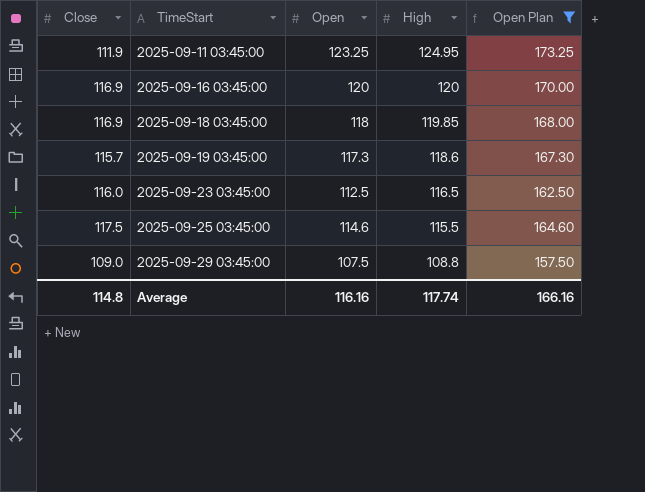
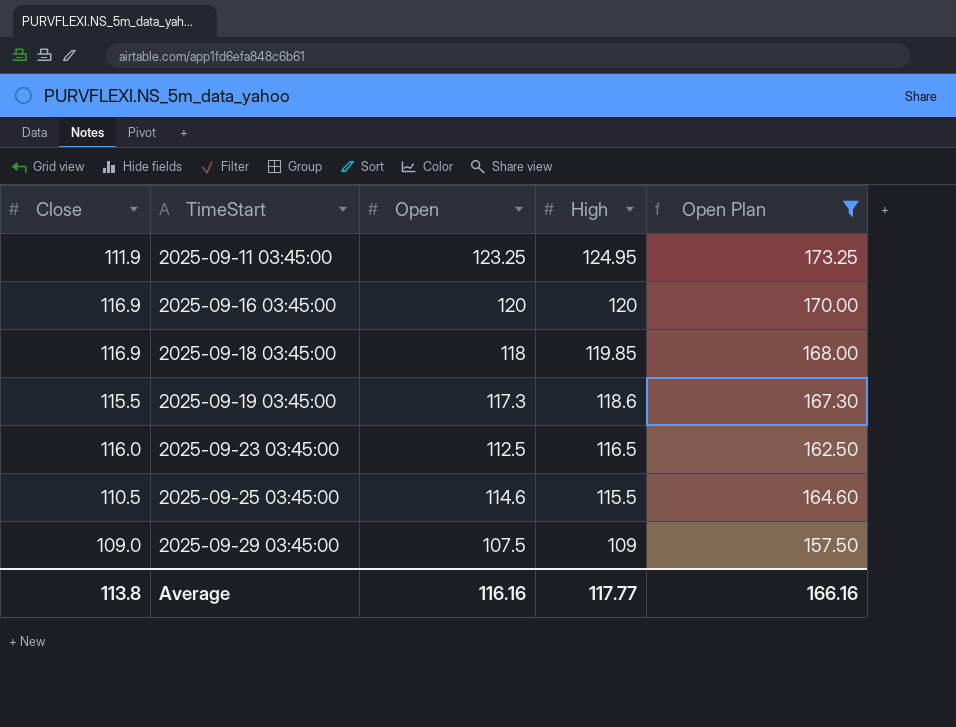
2025-09-19 03:45:00 | Close: 115.7 -> 115.5
2025-09-25 03:45:00 | Close: 117.5 -> 110.5
2025-09-29 03:45:00 | High: 108.8 -> 109
Average | Close: 114.8 -> 113.8
Average | High: 117.74 -> 117.77

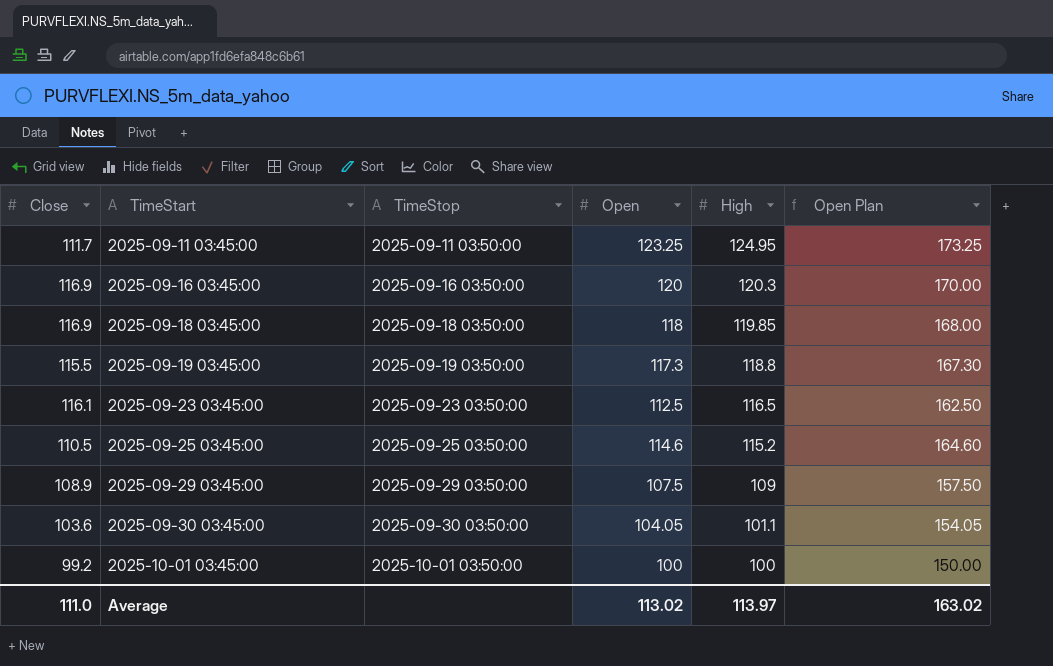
filter: Open Plan >= 157.50 -> none
column TimeStop | position: none -> 3
2025-09-11 03:45:00 | Close: 111.9 -> 111.7
2025-09-16 03:45:00 | High: 120 -> 120.3
2025-09-19 03:45:00 | High: 118.6 -> 118.8
2025-09-23 03:45:00 | Close: 116.0 -> 116.1
2025-09-25 03:45:00 | High: 115.5 -> 115.2
2025-09-29 03:45:00 | Close: 109.0 -> 108.9
Average | Close: 113.8 -> 111.0
Average | Open: 116.16 -> 113.02
Average | High: 117.77 -> 113.97
Average | Open Plan: 166.16 -> 163.02

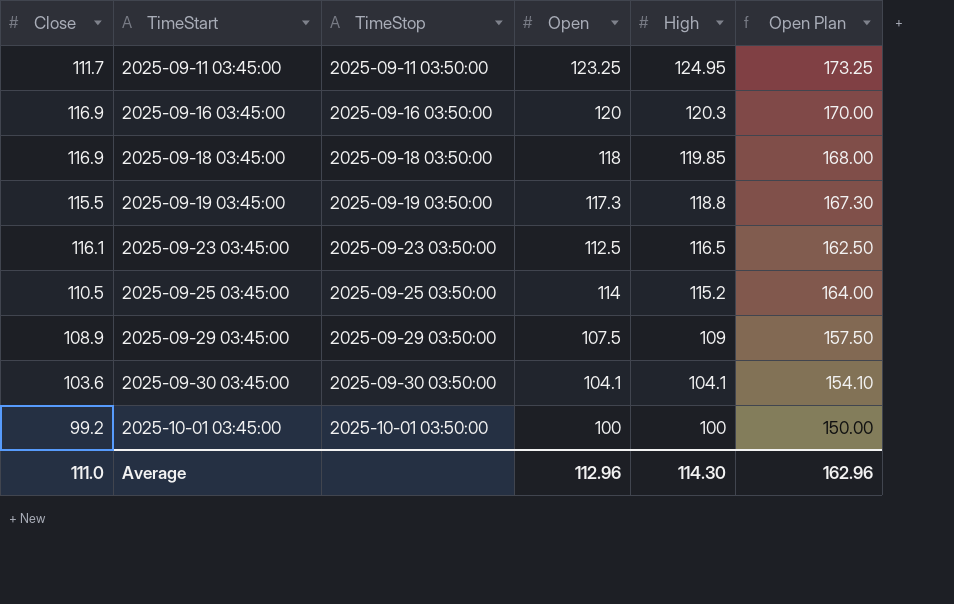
2025-09-25 03:45:00 | Open: 114.6 -> 114
2025-09-25 03:45:00 | Open Plan: 164.60 -> 164.00
2025-09-30 03:45:00 | Open: 104.05 -> 104.1
2025-09-30 03:45:00 | High: 101.1 -> 104.1
2025-09-30 03:45:00 | Open Plan: 154.05 -> 154.10
Average | Open: 113.02 -> 112.96
Average | High: 113.97 -> 114.30
Average | Open Plan: 163.02 -> 162.96

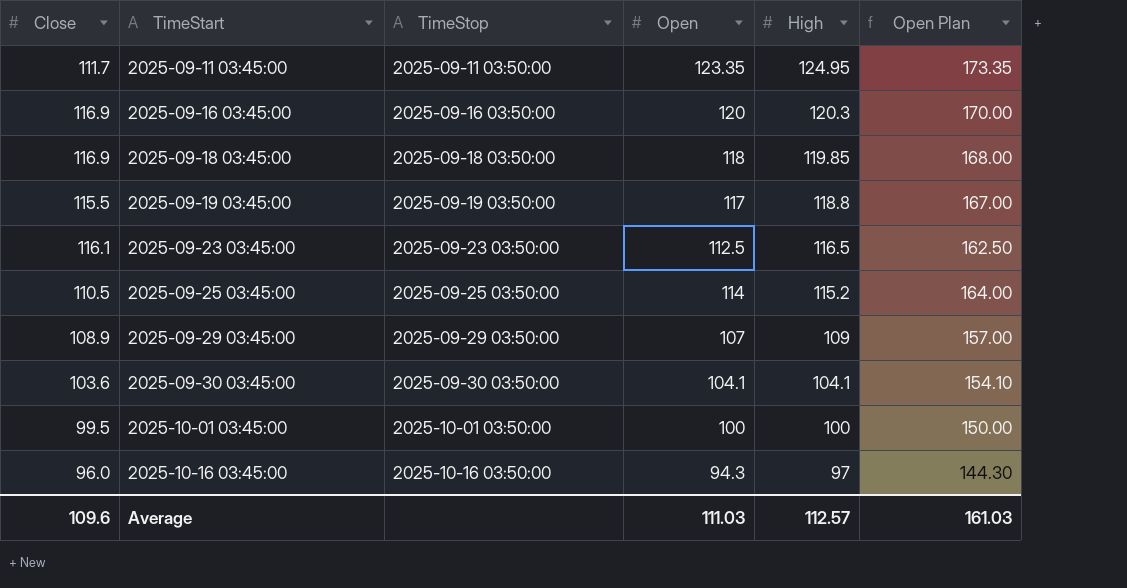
2025-09-11 03:45:00 | Open: 123.25 -> 123.35
2025-09-11 03:45:00 | Open Plan: 173.25 -> 173.35
2025-09-19 03:45:00 | Open: 117.3 -> 117
2025-09-19 03:45:00 | Open Plan: 167.30 -> 167.00
2025-09-29 03:45:00 | Open: 107.5 -> 107
2025-09-29 03:45:00 | Open Plan: 157.50 -> 157.00
2025-10-01 03:45:00 | Close: 99.2 -> 99.5
row 2025-10-16 03:45:00: none -> 96.0 | 2025-10-16 03:50:00 | 94.3 | 97 | 144.30
Average | Close: 111.0 -> 109.6
Average | Open: 112.96 -> 111.03
Average | High: 114.30 -> 112.57
Average | Open Plan: 162.96 -> 161.03

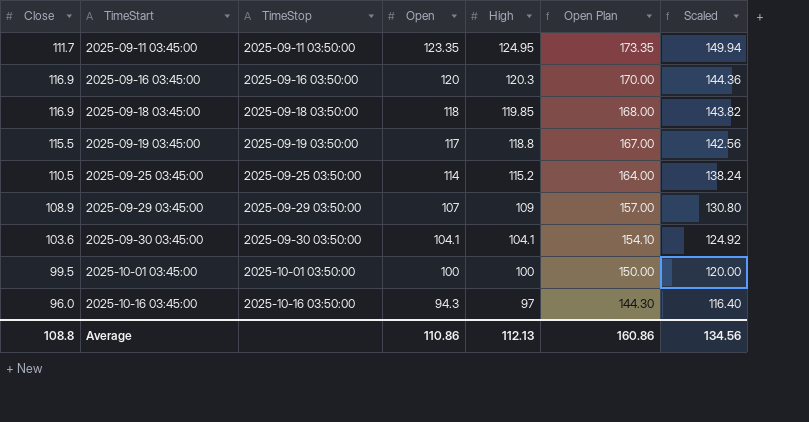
column Scaled | formula: none -> [High] * 1.2
row 2025-09-23 03:45:00: 116.1 | 2025-09-23 03:50:00 | 112.5 | 116.5 | 162.50 -> none
Average | Close: 109.6 -> 108.8
Average | Open: 111.03 -> 110.86
Average | High: 112.57 -> 112.13
Average | Open Plan: 161.03 -> 160.86

